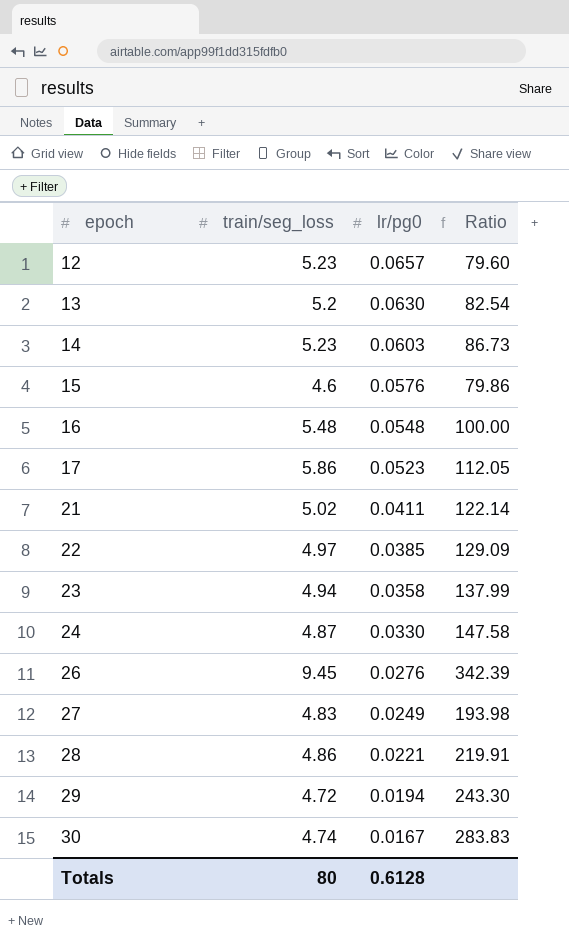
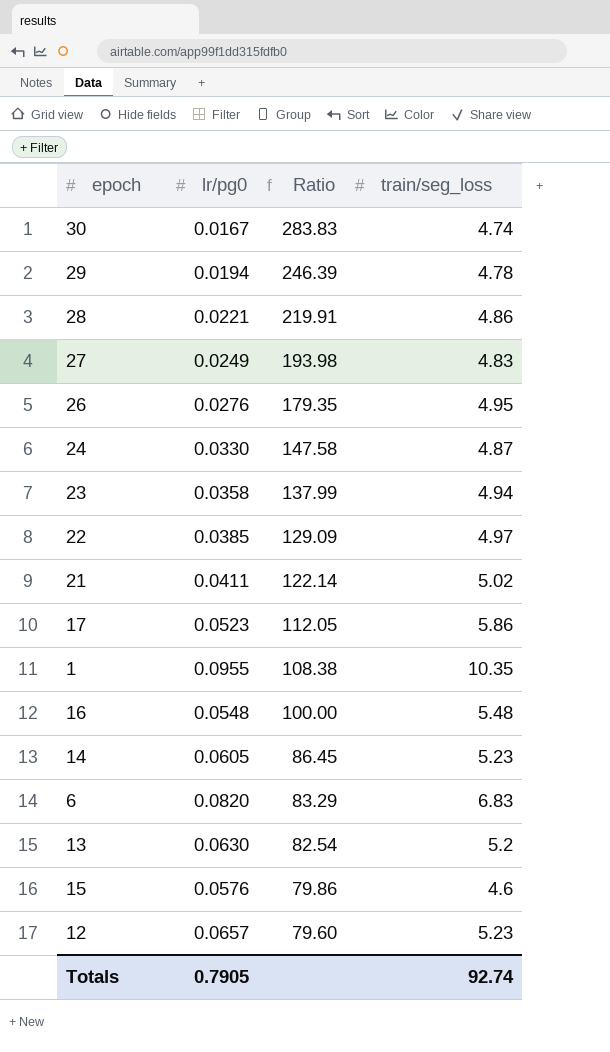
row order: epoch ascending -> Ratio descending
column train/seg_loss | position: 2 -> 4
29 | Ratio: 243.30 -> 246.39
29 | train/seg_loss: 4.72 -> 4.78
26 | Ratio: 342.39 -> 179.35
26 | train/seg_loss: 9.45 -> 4.95
row 1: none -> 0.0955 | 108.38 | 10.35
14 | lr/pg0: 0.0603 -> 0.0605
14 | Ratio: 86.73 -> 86.45
row 6: none -> 0.0820 | 83.29 | 6.83
Totals | lr/pg0: 0.6128 -> 0.7905
Totals | train/seg_loss: 80 -> 92.74

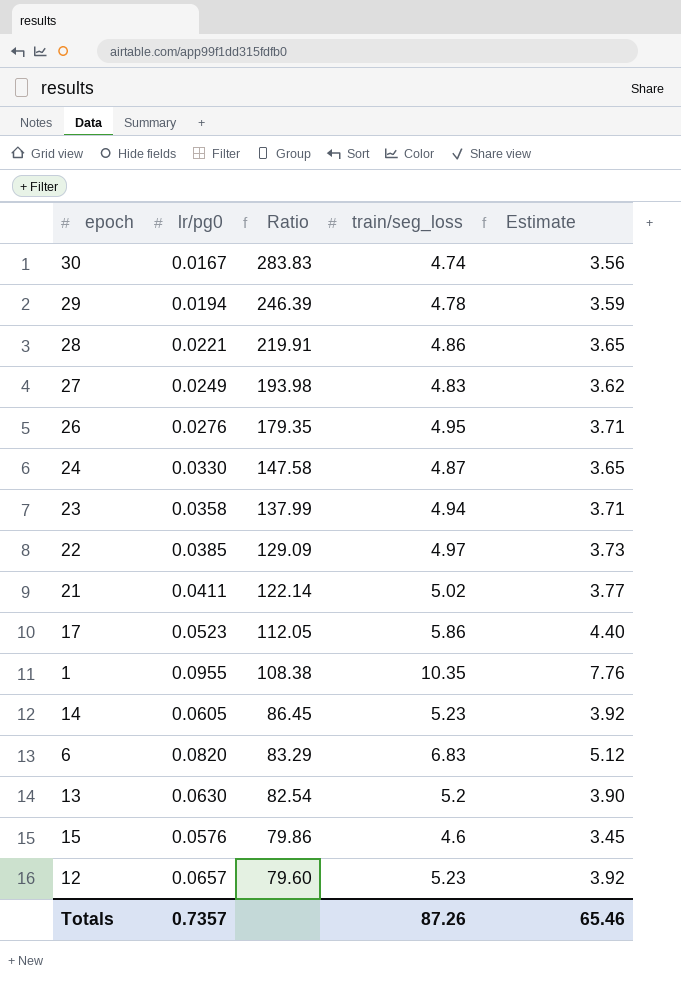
column Estimate | formula: none -> [train/seg_loss] * 0.75
row 16: 0.0548 | 100.00 | 5.48 -> none
Totals | lr/pg0: 0.7905 -> 0.7357
Totals | train/seg_loss: 92.74 -> 87.26

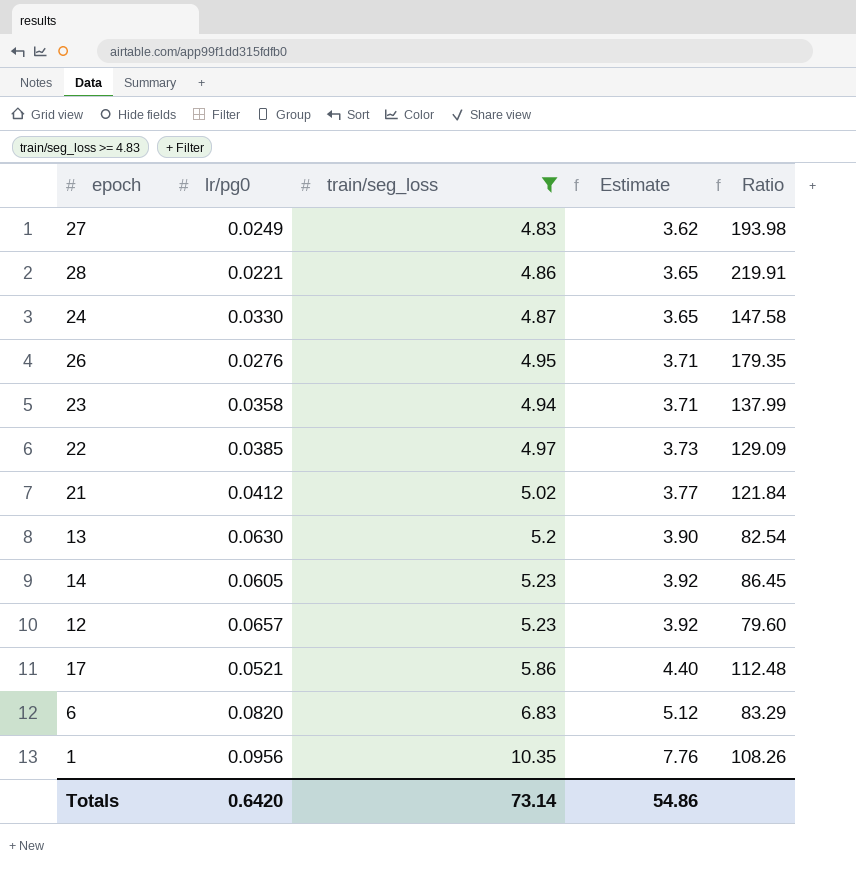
filter: none -> train/seg_loss >= 4.83
row order: Ratio descending -> Estimate ascending
column Ratio | position: 3 -> 5
21 | lr/pg0: 0.0411 -> 0.0412
21 | Ratio: 122.14 -> 121.84
17 | lr/pg0: 0.0523 -> 0.0521
17 | Ratio: 112.05 -> 112.48
1 | lr/pg0: 0.0955 -> 0.0956
1 | Ratio: 108.38 -> 108.26
Totals | lr/pg0: 0.7357 -> 0.6420
Totals | train/seg_loss: 87.26 -> 73.14
Totals | Estimate: 65.46 -> 54.86

